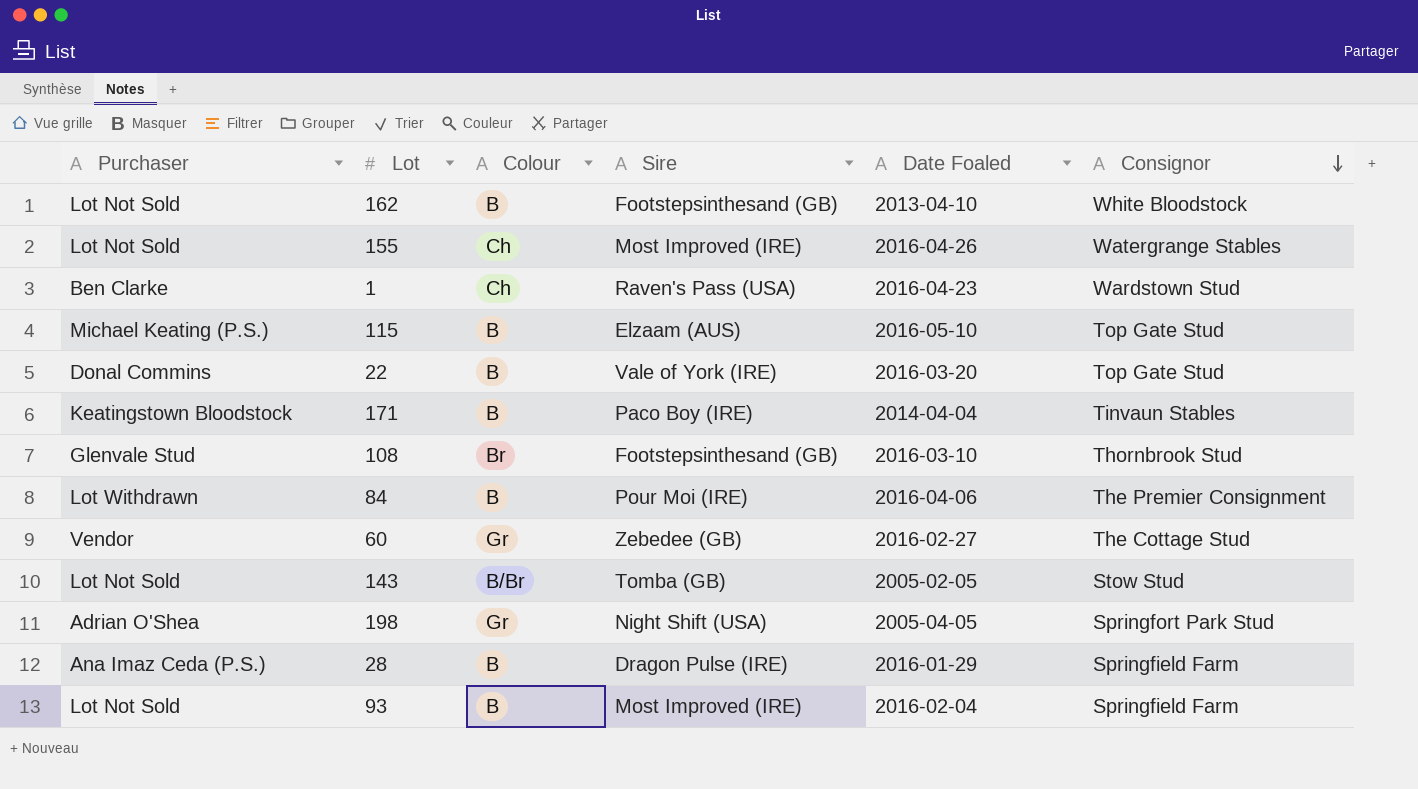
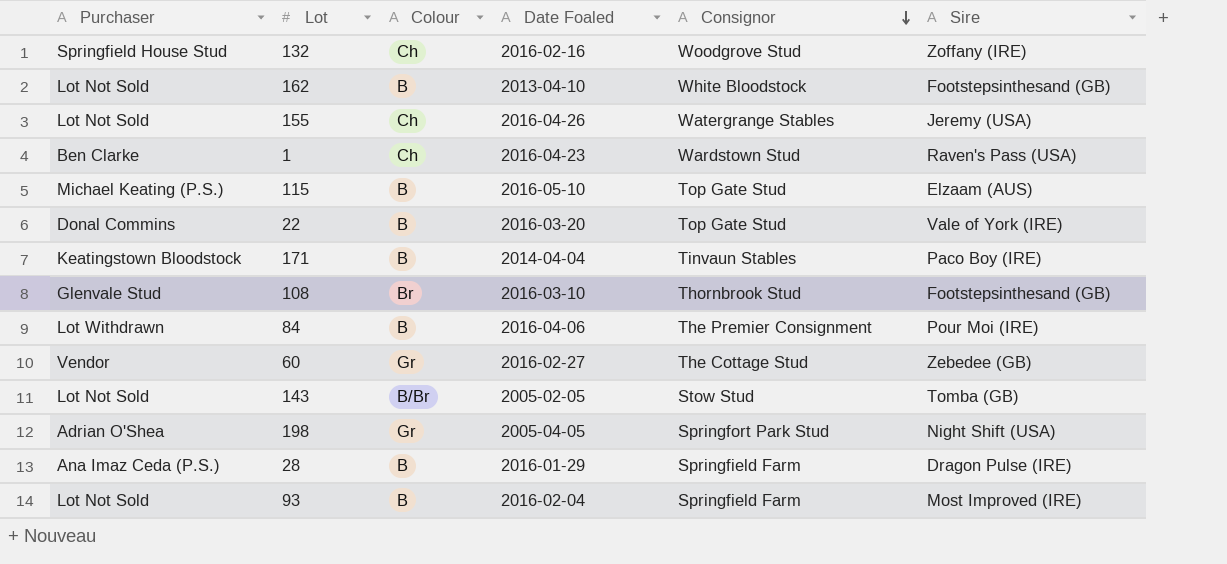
column Sire | position: 4 -> 6
row 132: none -> Springfield House Stud | Ch | 2016-02-16 | Woodgrove Stud | Zoffany (IRE)
155 | Sire: Most Improved (IRE) -> Jeremy (USA)

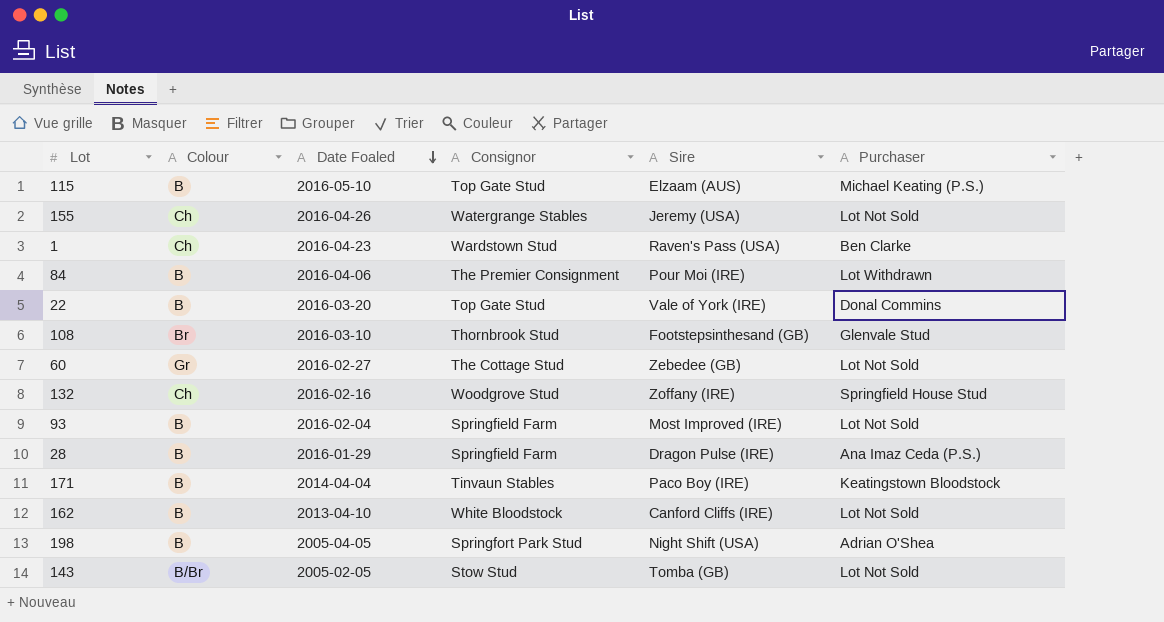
row order: Consignor descending -> Date Foaled descending
column Purchaser | position: 1 -> 6
60 | Purchaser: Vendor -> Lot Not Sold
162 | Sire: Footstepsinthesand (GB) -> Canford Cliffs (IRE)
198 | Colour: Gr -> B

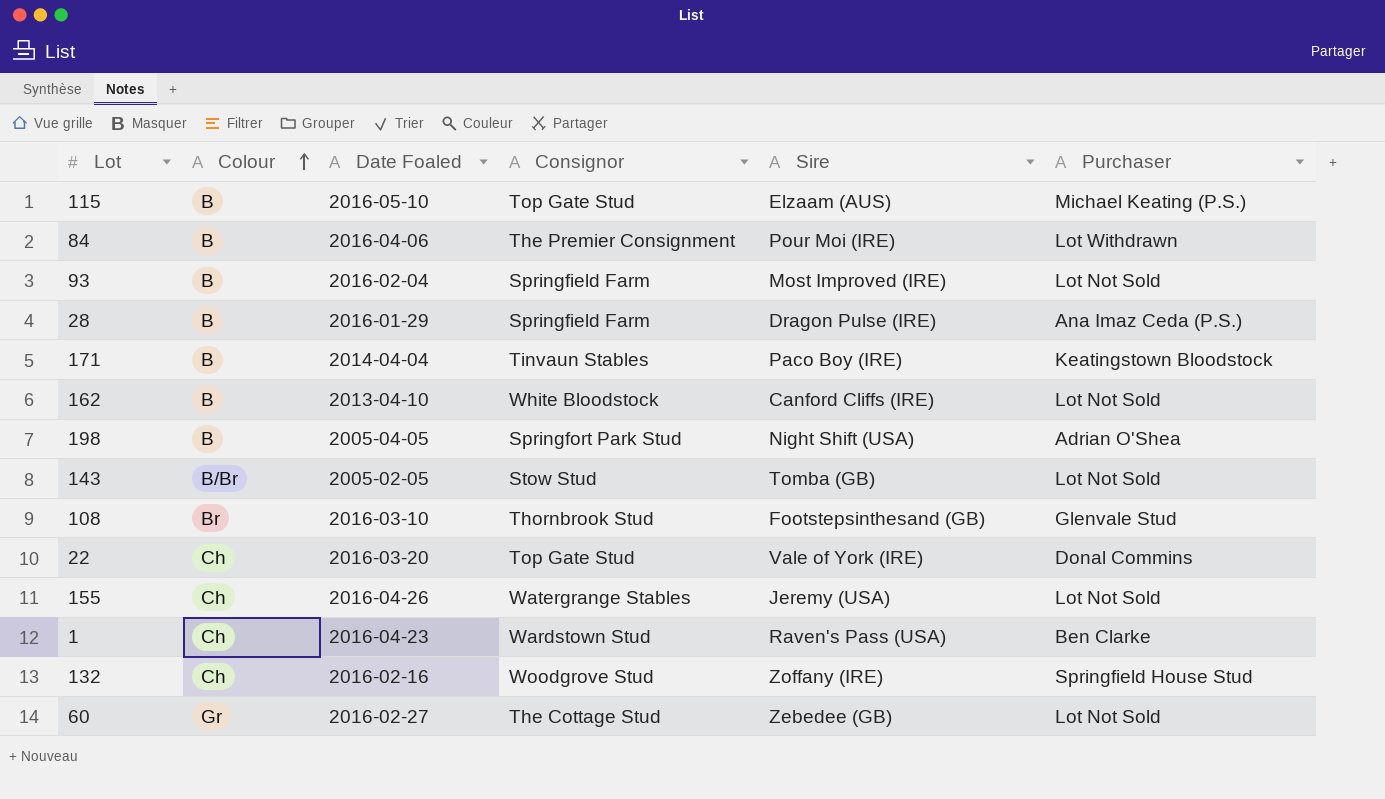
row order: Date Foaled descending -> Colour ascending
22 | Colour: B -> Ch

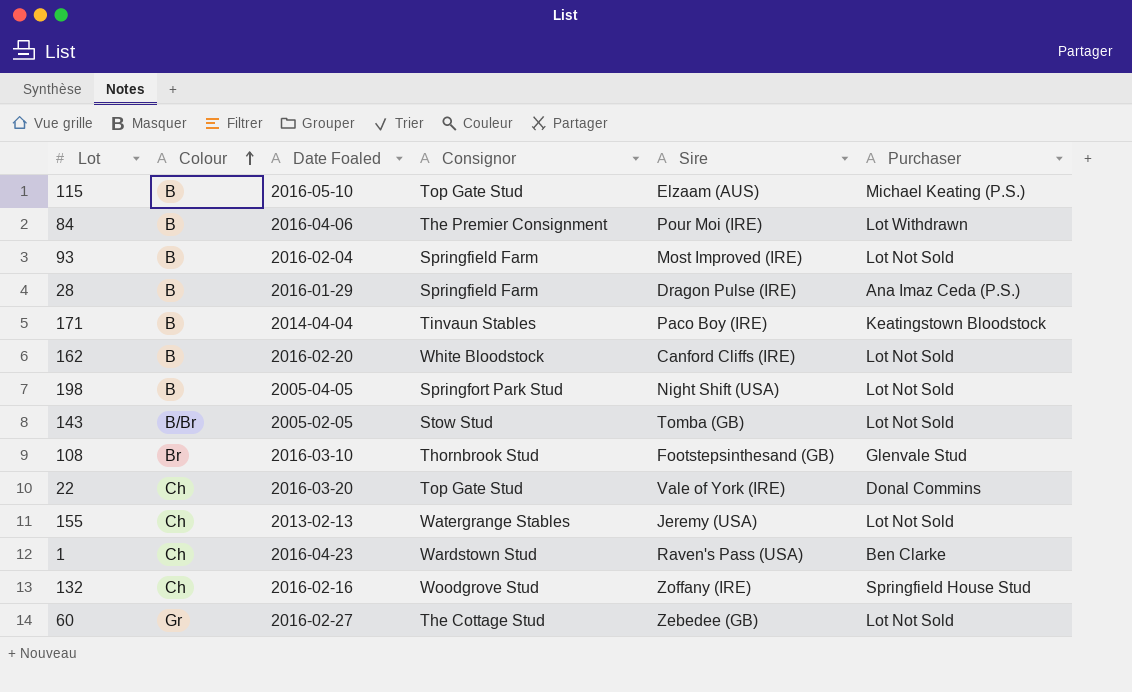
162 | Date Foaled: 2013-04-10 -> 2016-02-20
198 | Purchaser: Adrian O'Shea -> Lot Not Sold
155 | Date Foaled: 2016-04-26 -> 2013-02-13

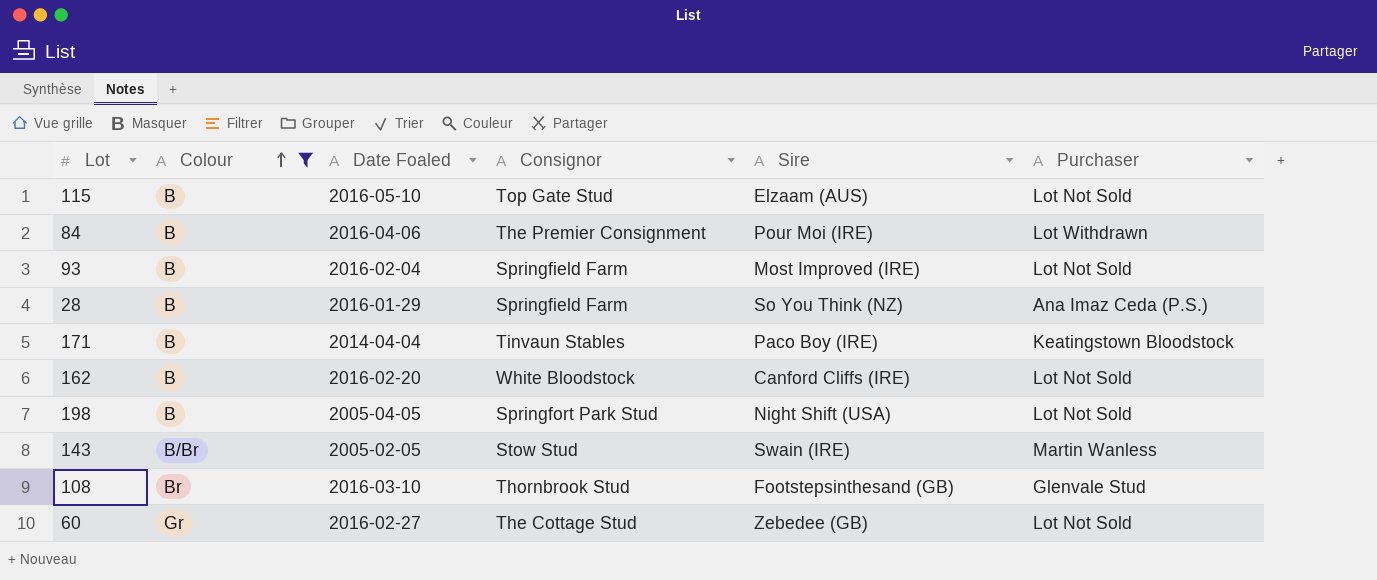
filter: none -> Colour != Ch
115 | Purchaser: Michael Keating (P.S.) -> Lot Not Sold
28 | Sire: Dragon Pulse (IRE) -> So You Think (NZ)
143 | Sire: Tomba (GB) -> Swain (IRE)
143 | Purchaser: Lot Not Sold -> Martin Wanless

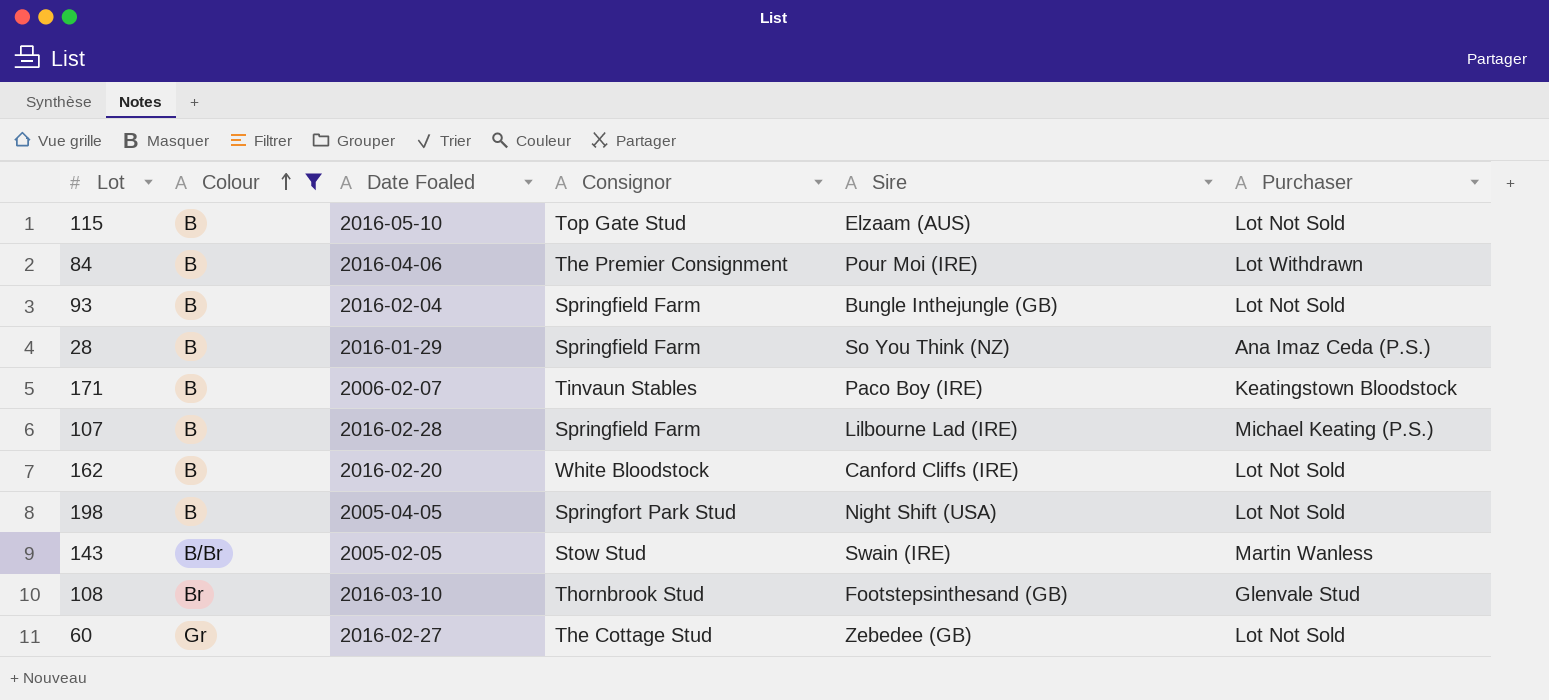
93 | Sire: Most Improved (IRE) -> Bungle Inthejungle (GB)
171 | Date Foaled: 2014-04-04 -> 2006-02-07
row 107: none -> B | 2016-02-28 | Springfield Farm | Lilbourne Lad (IRE) | Michael Keating (P.S.)

